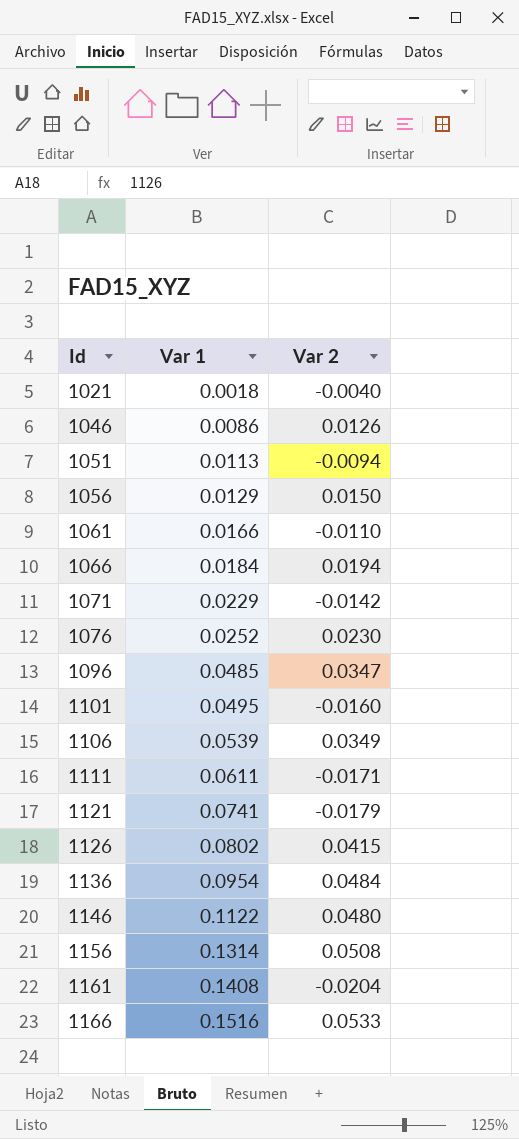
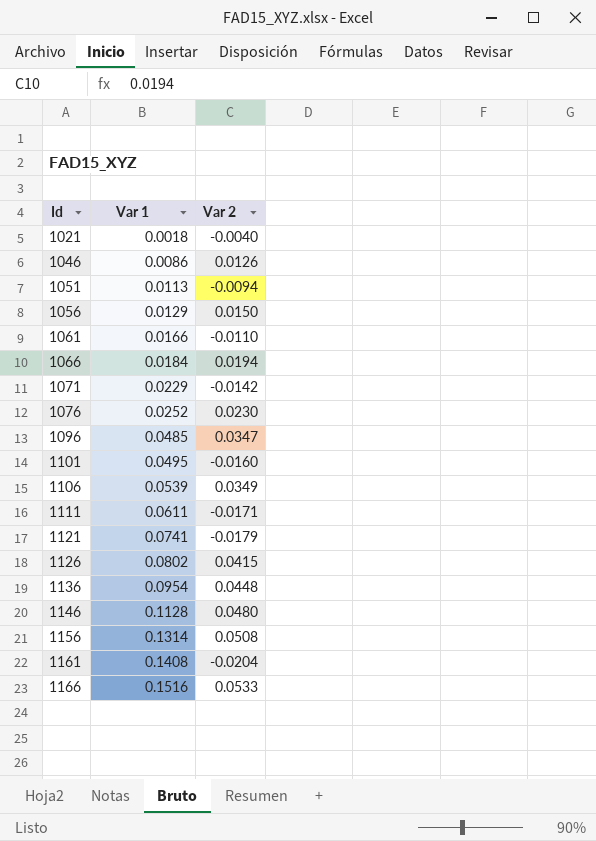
1136 | Var 2: 0.0484 -> 0.0448
1146 | Var 1: 0.1122 -> 0.1128

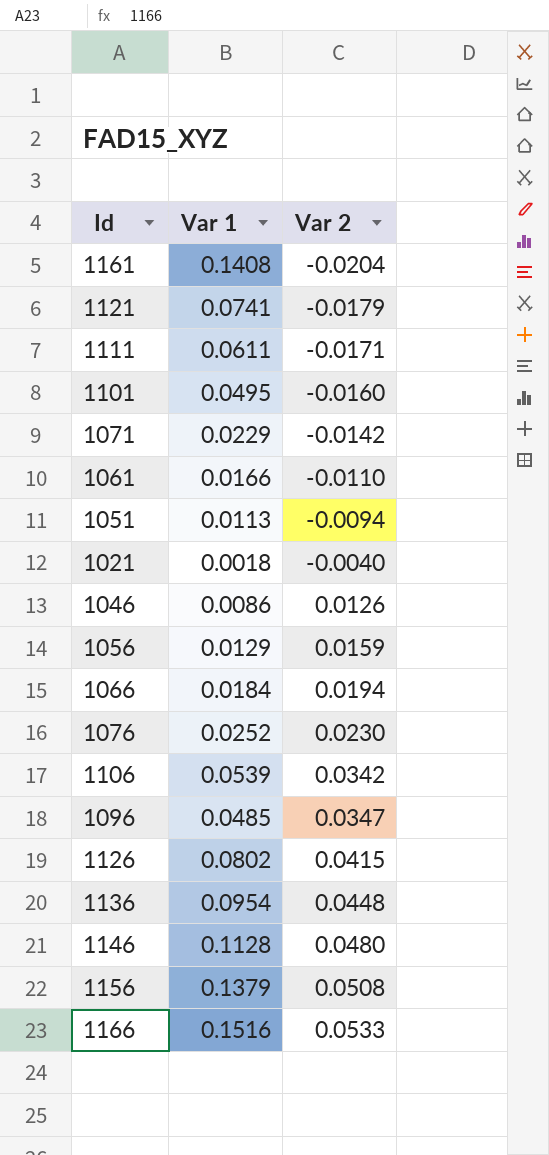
row order: Id ascending -> Var 2 ascending
1056 | Var 2: 0.0150 -> 0.0159
1106 | Var 2: 0.0349 -> 0.0342
1156 | Var 1: 0.1314 -> 0.1379

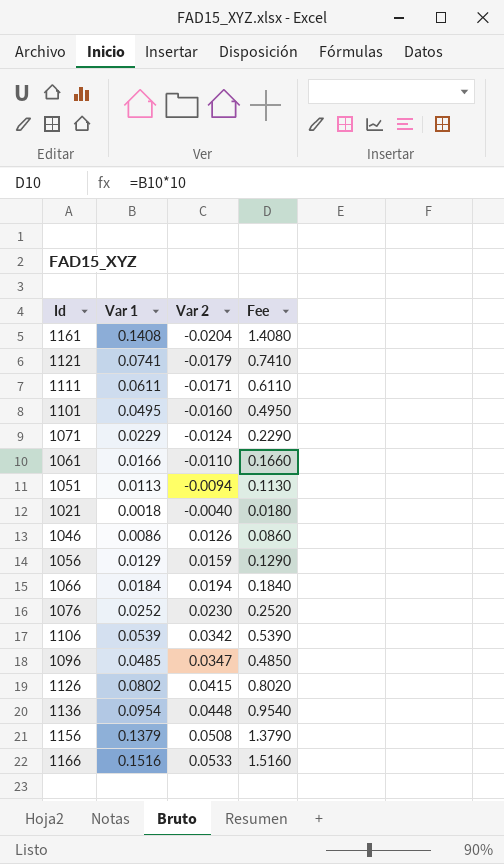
column Fee | formula: none -> [Var 1] * 10
row 1146: 0.1128 | 0.0480 -> none
1071 | Var 2: -0.0142 -> -0.0124

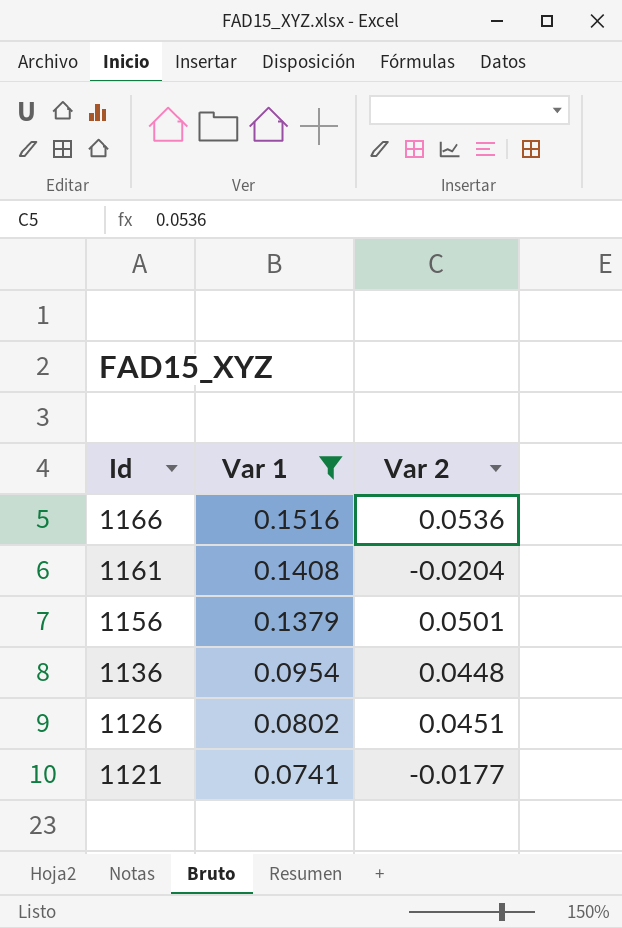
filter: none -> Var 1 >= 0.0741
row order: Var 2 ascending -> Id descending
column Fee | formula: [Var 1] * 10 -> none
1166 | Var 2: 0.0533 -> 0.0536
1156 | Var 2: 0.0508 -> 0.0501
1126 | Var 2: 0.0415 -> 0.0451
1121 | Var 2: -0.0179 -> -0.0177

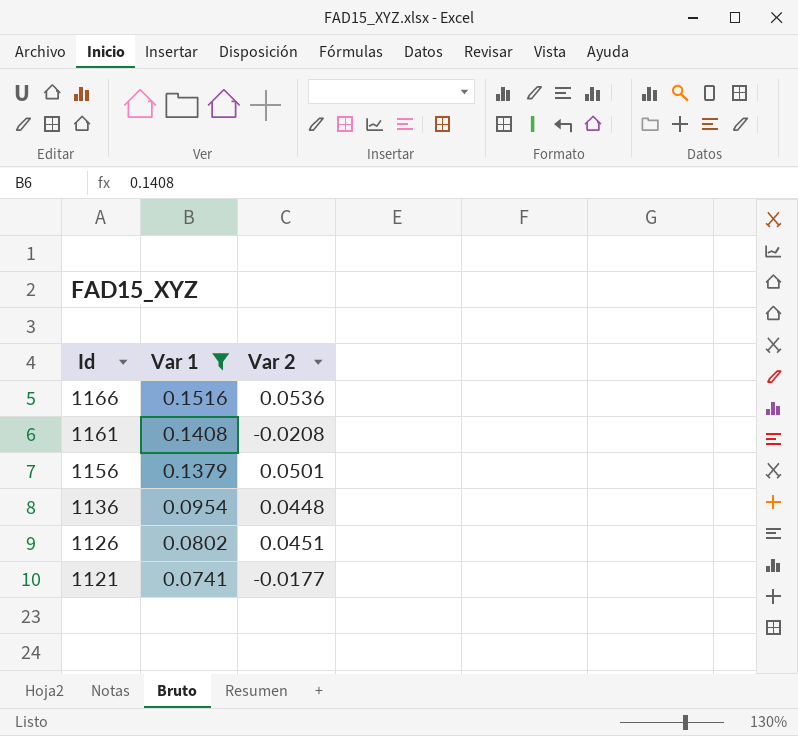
1161 | Var 2: -0.0204 -> -0.0208

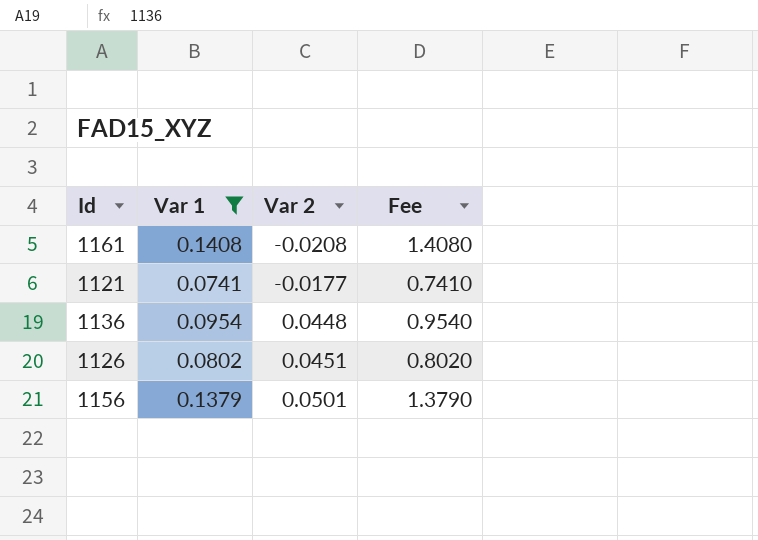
row order: Id descending -> Var 2 ascending
column Fee | formula: none -> [Var 1] * 10
row 1166: 0.1516 | 0.0536 -> none

